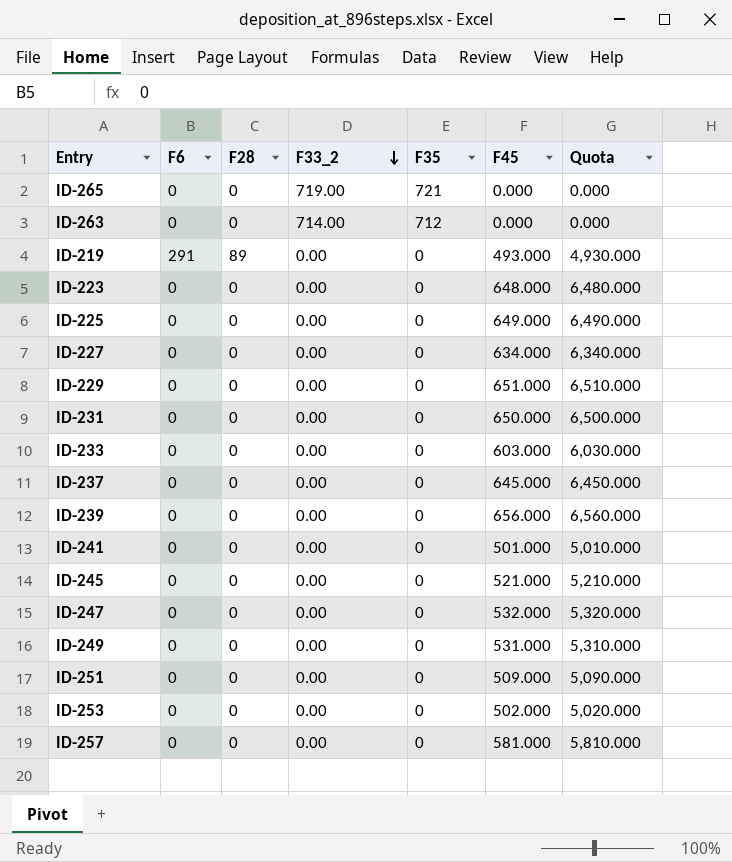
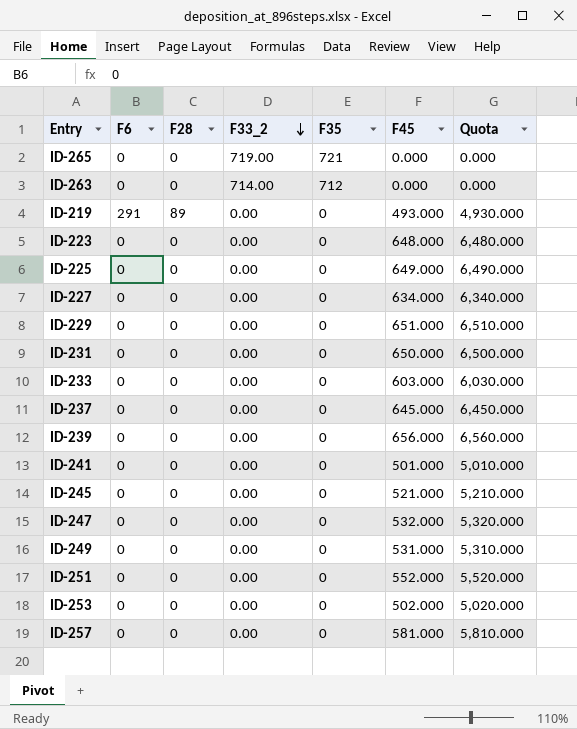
ID-251 | F45: 509.000 -> 552.000
ID-251 | Quota: 5,090.000 -> 5,520.000

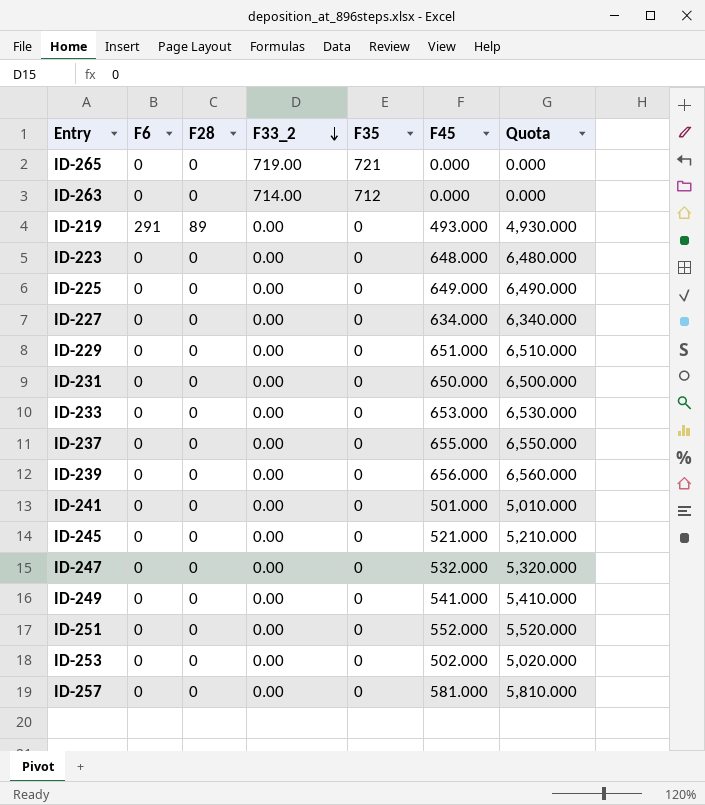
ID-233 | F45: 603.000 -> 653.000
ID-233 | Quota: 6,030.000 -> 6,530.000
ID-237 | F45: 645.000 -> 655.000
ID-237 | Quota: 6,450.000 -> 6,550.000
ID-249 | F45: 531.000 -> 541.000
ID-249 | Quota: 5,310.000 -> 5,410.000

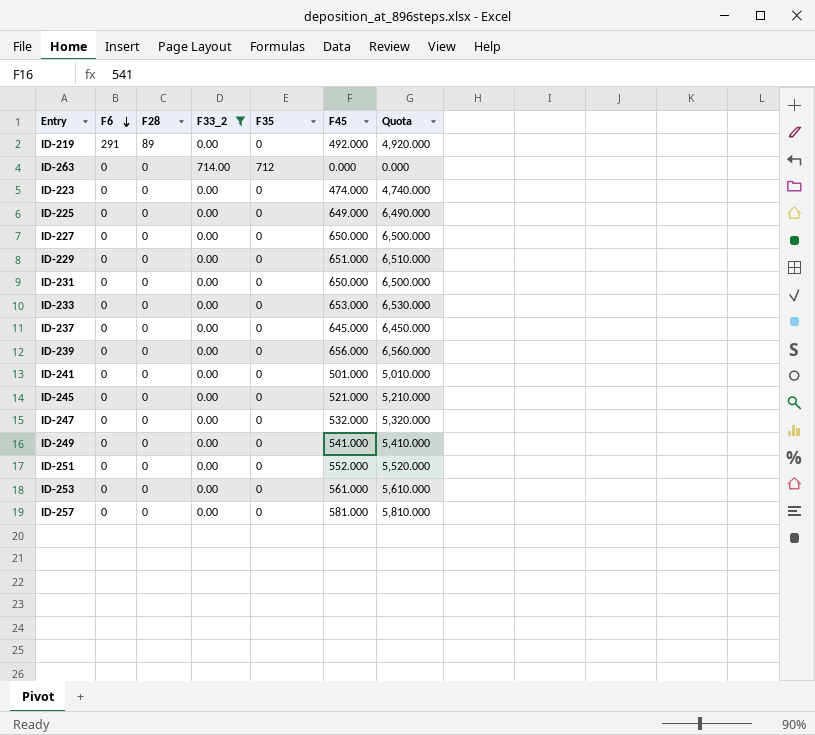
filter: none -> F33_2 != 719.00
row order: F33_2 descending -> F6 descending
ID-219 | F45: 493.000 -> 492.000
ID-219 | Quota: 4,930.000 -> 4,920.000
ID-223 | F45: 648.000 -> 474.000
ID-223 | Quota: 6,480.000 -> 4,740.000
ID-227 | F45: 634.000 -> 650.000
ID-227 | Quota: 6,340.000 -> 6,500.000
ID-237 | F45: 655.000 -> 645.000
ID-237 | Quota: 6,550.000 -> 6,450.000
ID-253 | F45: 502.000 -> 561.000
ID-253 | Quota: 5,020.000 -> 5,610.000

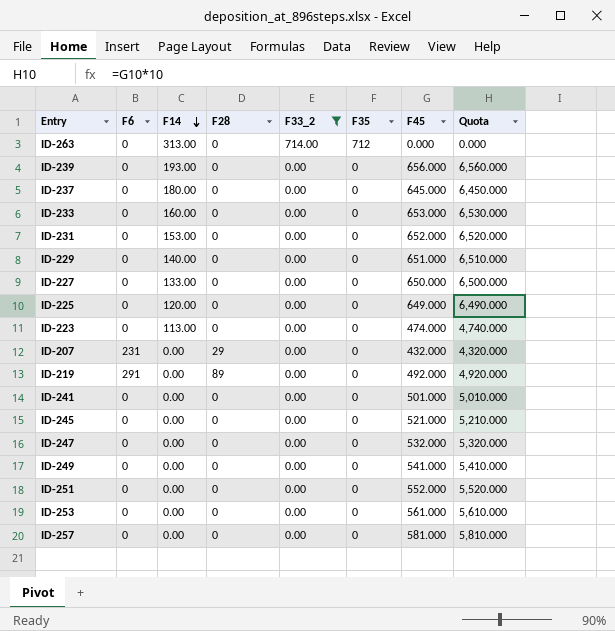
row order: F6 descending -> F14 descending
column F14 | position: none -> 3
ID-231 | F45: 650.000 -> 652.000
ID-231 | Quota: 6,500.000 -> 6,520.000
row ID-207: none -> 231 | 0.00 | 29 | 0.00 | 0 | 432.000 | 4,320.000

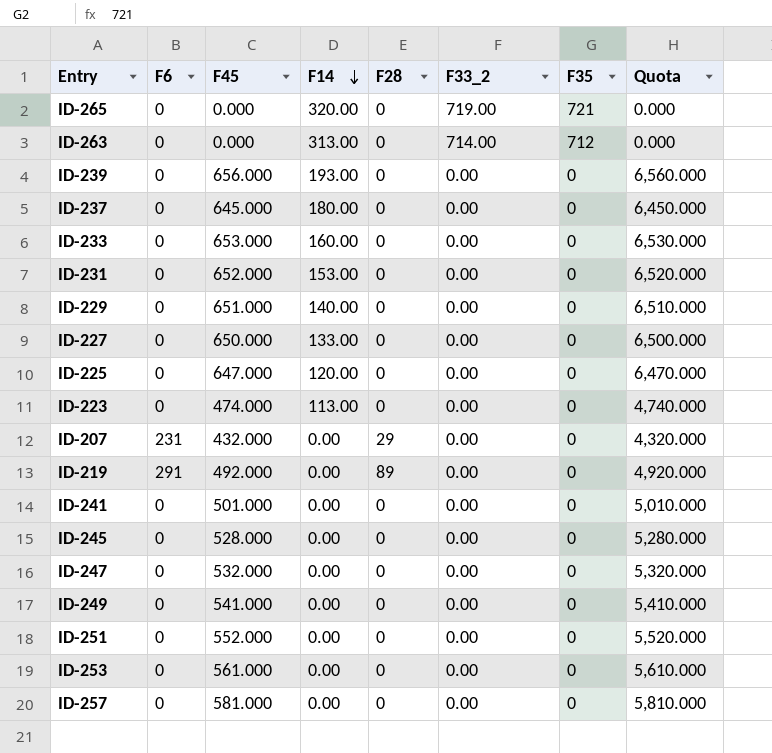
filter: F33_2 != 719.00 -> none
column F45 | position: 7 -> 3
ID-225 | F45: 649.000 -> 647.000
ID-225 | Quota: 6,490.000 -> 6,470.000
ID-245 | F45: 521.000 -> 528.000
ID-245 | Quota: 5,210.000 -> 5,280.000

